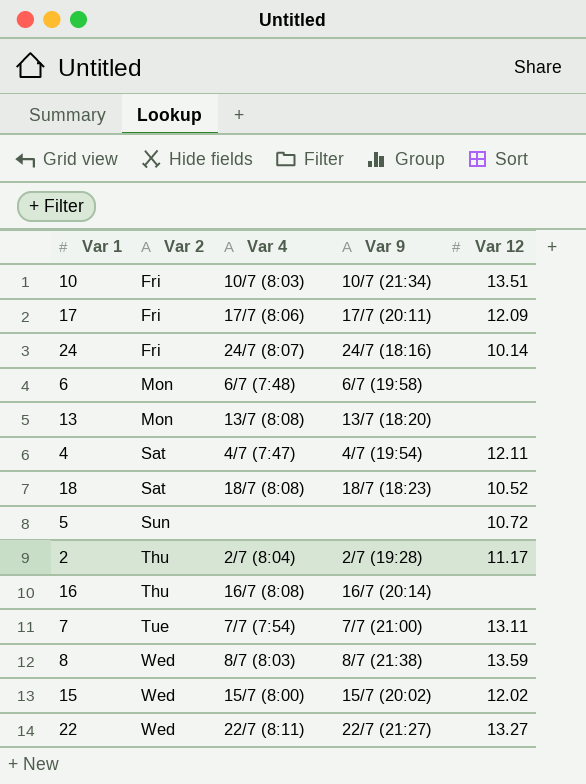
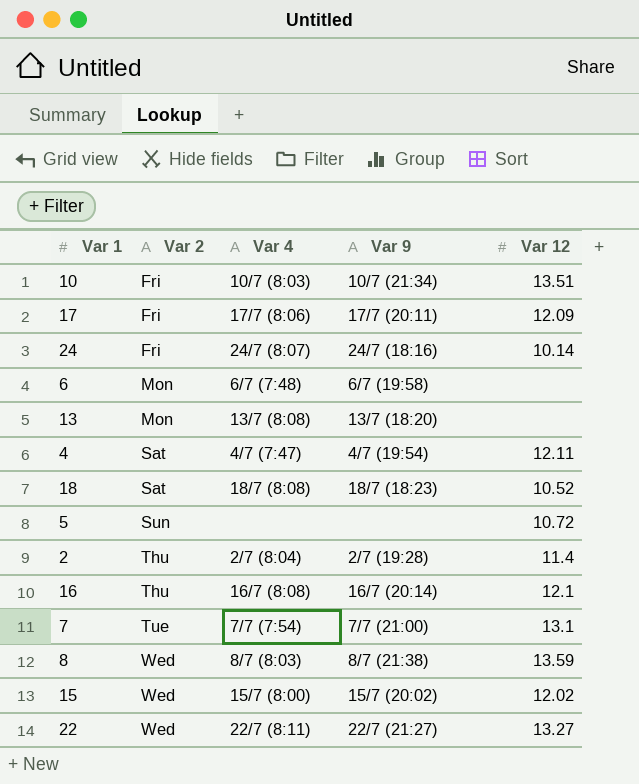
2 | Var 12: 11.17 -> 11.4
16 | Var 12: none -> 12.1
7 | Var 12: 13.11 -> 13.1

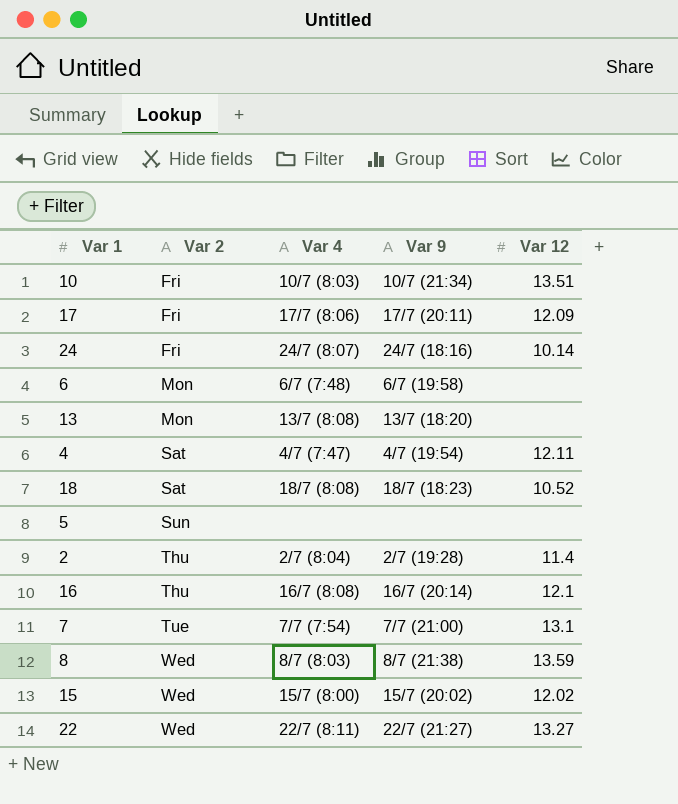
5 | Var 12: 10.72 -> none

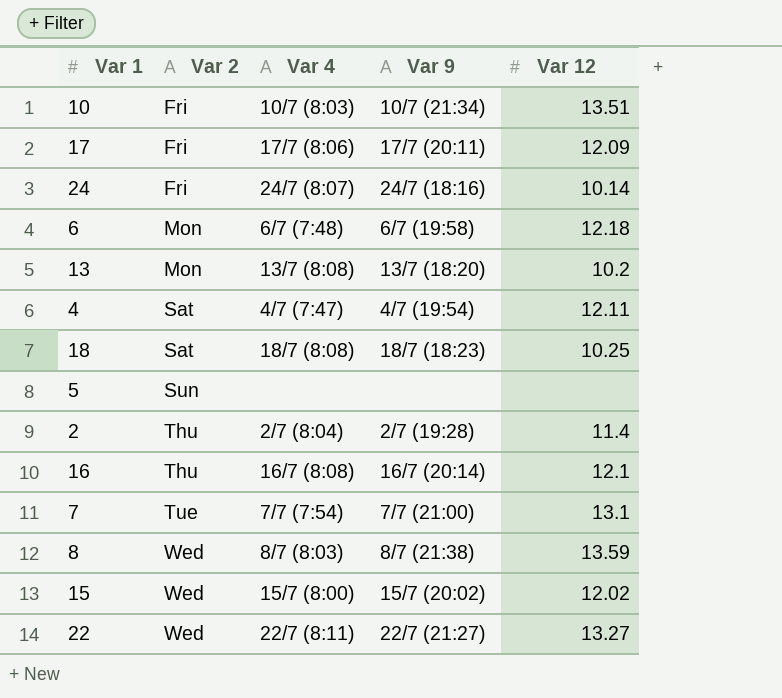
6 | Var 12: none -> 12.18
13 | Var 12: none -> 10.2
18 | Var 12: 10.52 -> 10.25

